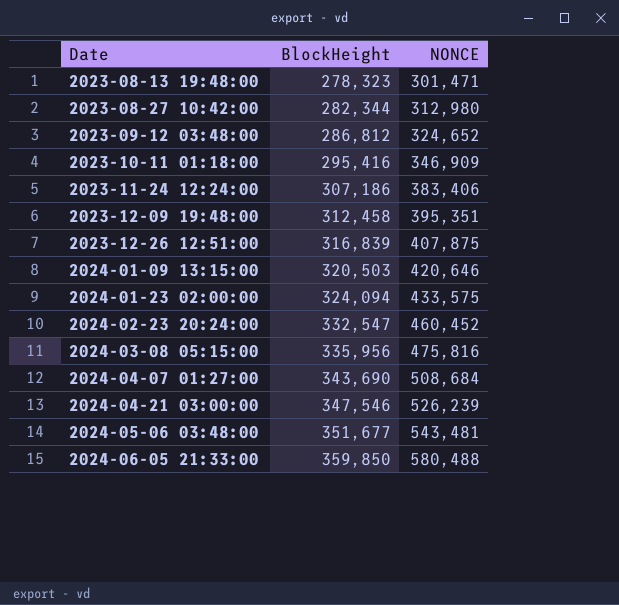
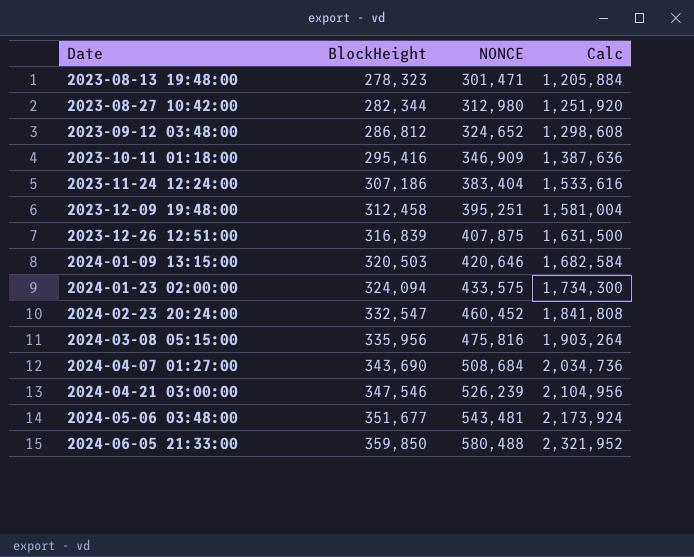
column Calc | formula: none -> [NONCE] * 4
2023-11-24 12:24:00 | NONCE: 383,406 -> 383,404
2023-12-09 19:48:00 | NONCE: 395,351 -> 395,251

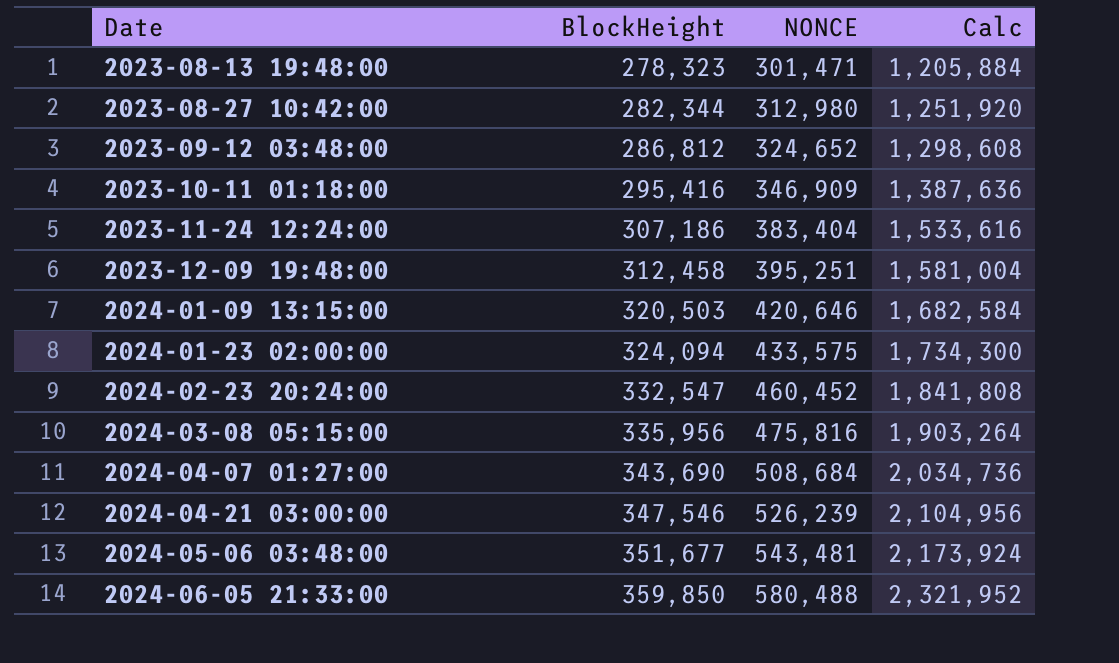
row 2023-12-26 12:51:00: 316,839 | 407,875 | 1,631,500 -> none

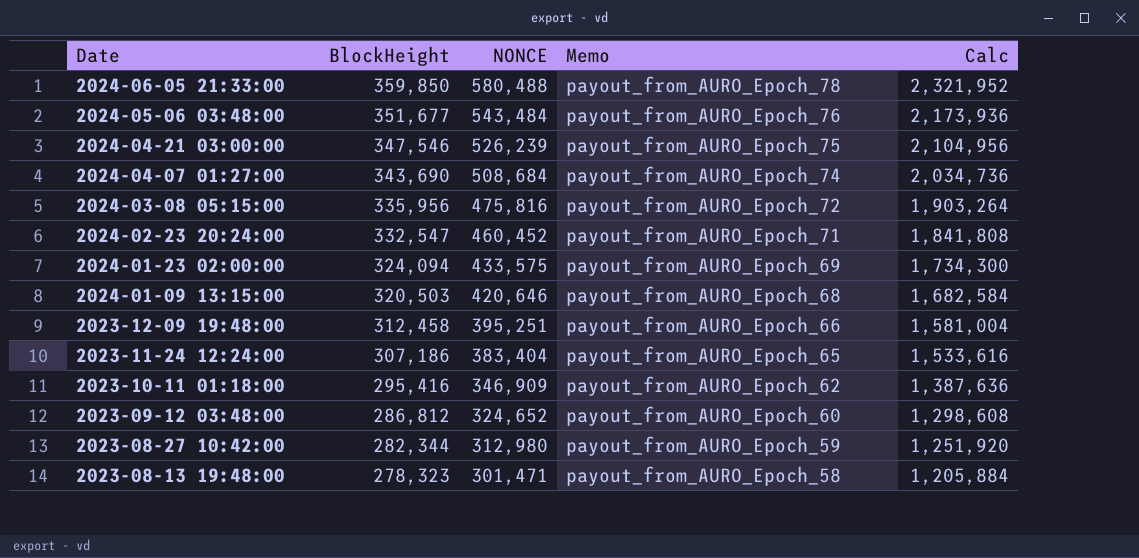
row order: Date ascending -> Date descending
column Memo | position: none -> 4
2024-05-06 03:48:00 | NONCE: 543,481 -> 543,484
2024-05-06 03:48:00 | Calc: 2,173,924 -> 2,173,936

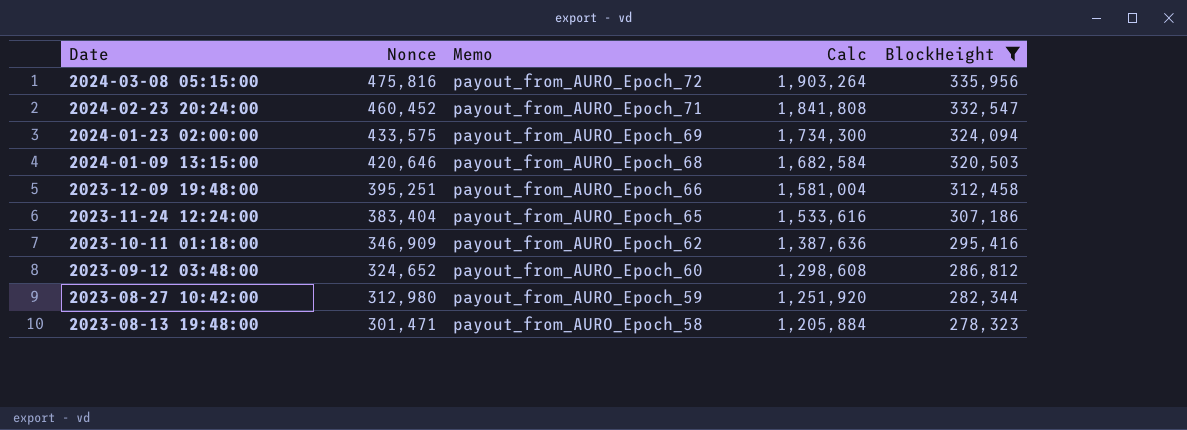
filter: none -> BlockHeight <= 335,956
column name: NONCE -> Nonce
column BlockHeight | position: 2 -> 5

